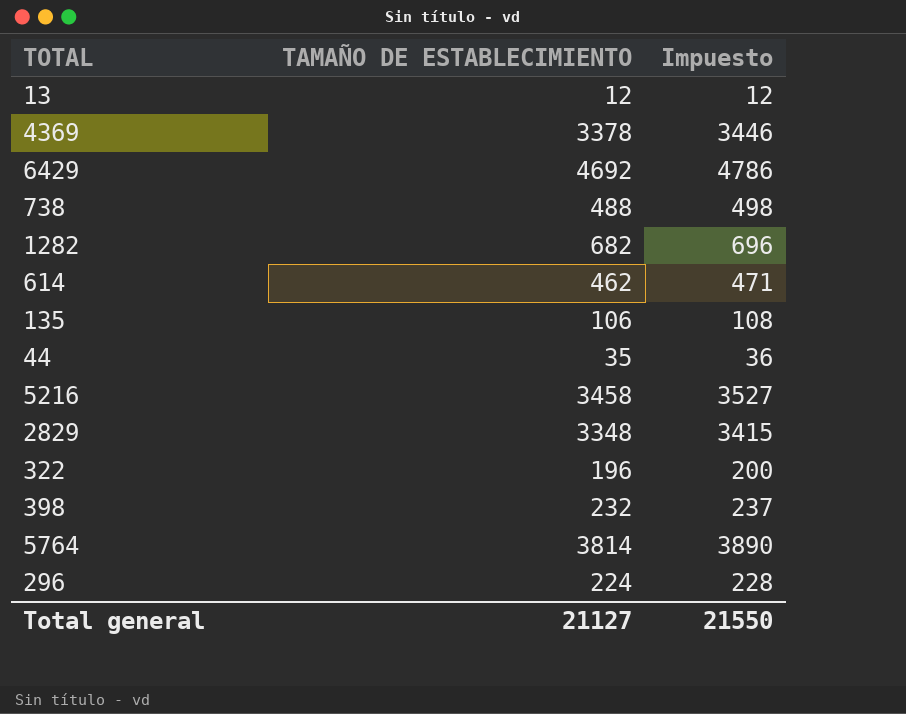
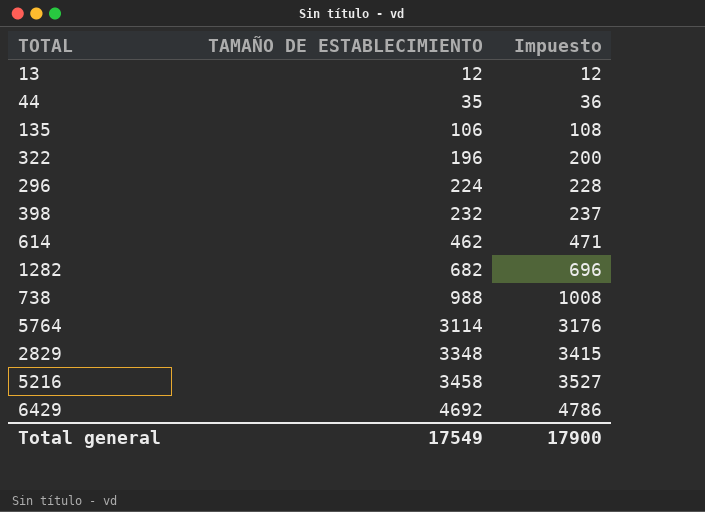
row order: none -> TAMAÑO DE ESTABLECIMIENTO ascending
row 4369: 3378 | 3446 -> none
738 | TAMAÑO DE ESTABLECIMIENTO: 488 -> 988
738 | Impuesto: 498 -> 1008
5764 | TAMAÑO DE ESTABLECIMIENTO: 3814 -> 3114
5764 | Impuesto: 3890 -> 3176
Total general | TAMAÑO DE ESTABLECIMIENTO: 21127 -> 17549
Total general | Impuesto: 21550 -> 17900

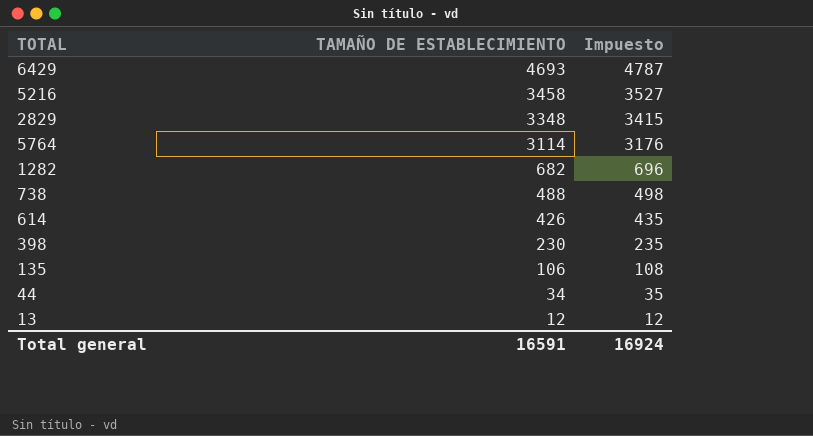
row order: TAMAÑO DE ESTABLECIMIENTO ascending -> TAMAÑO DE ESTABLECIMIENTO descending
row 322: 196 | 200 -> none
row 296: 224 | 228 -> none
6429 | TAMAÑO DE ESTABLECIMIENTO: 4692 -> 4693
6429 | Impuesto: 4786 -> 4787
738 | TAMAÑO DE ESTABLECIMIENTO: 988 -> 488
738 | Impuesto: 1008 -> 498
614 | TAMAÑO DE ESTABLECIMIENTO: 462 -> 426
614 | Impuesto: 471 -> 435
398 | TAMAÑO DE ESTABLECIMIENTO: 232 -> 230
398 | Impuesto: 237 -> 235
44 | TAMAÑO DE ESTABLECIMIENTO: 35 -> 34
44 | Impuesto: 36 -> 35
Total general | TAMAÑO DE ESTABLECIMIENTO: 17549 -> 16591
Total general | Impuesto: 17900 -> 16924

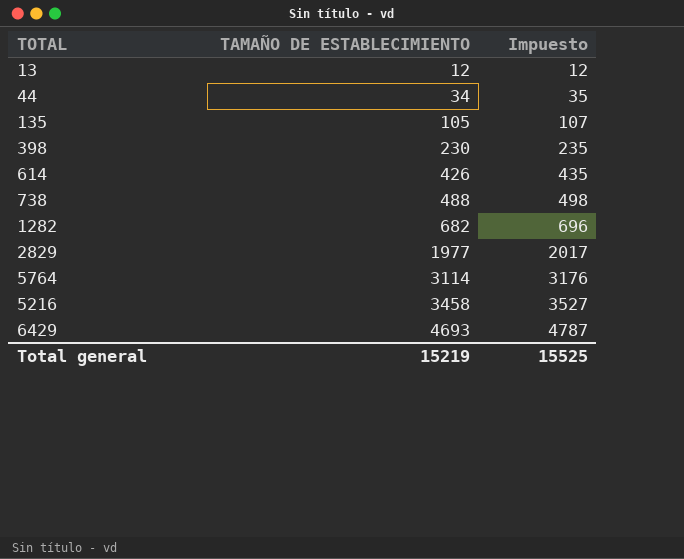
row order: TAMAÑO DE ESTABLECIMIENTO descending -> TAMAÑO DE ESTABLECIMIENTO ascending
135 | TAMAÑO DE ESTABLECIMIENTO: 106 -> 105
135 | Impuesto: 108 -> 107
2829 | TAMAÑO DE ESTABLECIMIENTO: 3348 -> 1977
2829 | Impuesto: 3415 -> 2017
Total general | TAMAÑO DE ESTABLECIMIENTO: 16591 -> 15219
Total general | Impuesto: 16924 -> 15525

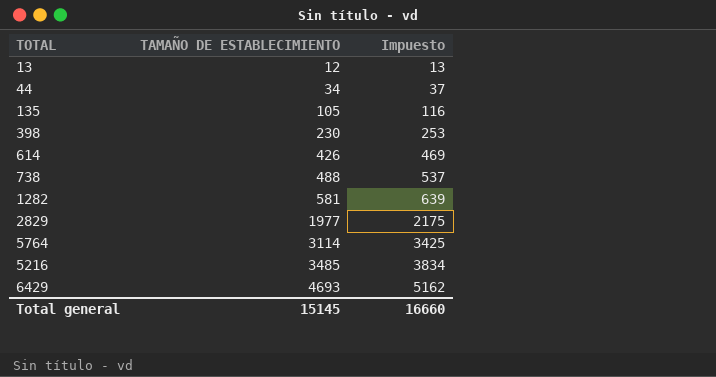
column Impuesto | formula: [TAMAÑO DE ESTABLECIMIENTO] * 1,02 -> [TAMAÑO DE ESTABLECIMIENTO] * 1,1
1282 | TAMAÑO DE ESTABLECIMIENTO: 682 -> 581
5216 | TAMAÑO DE ESTABLECIMIENTO: 3458 -> 3485
Total general | TAMAÑO DE ESTABLECIMIENTO: 15219 -> 15145
Total general | Impuesto: 15525 -> 16660

